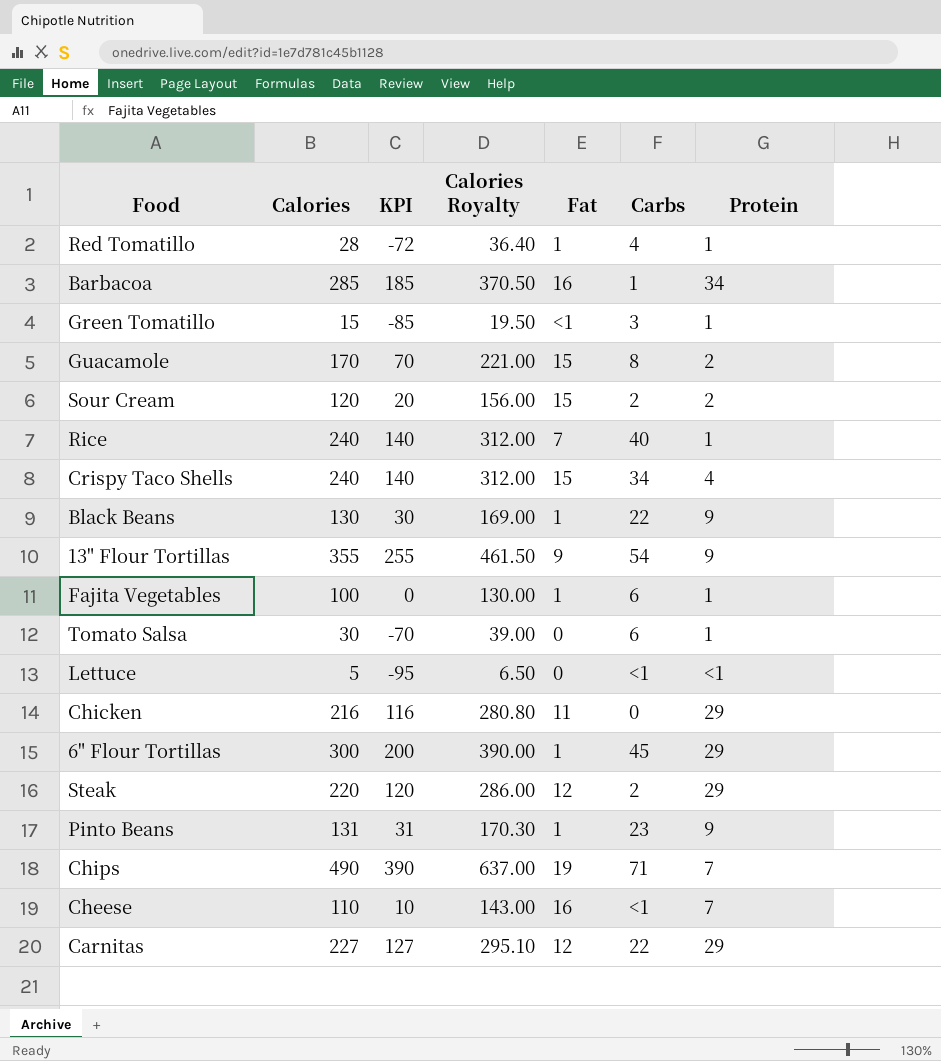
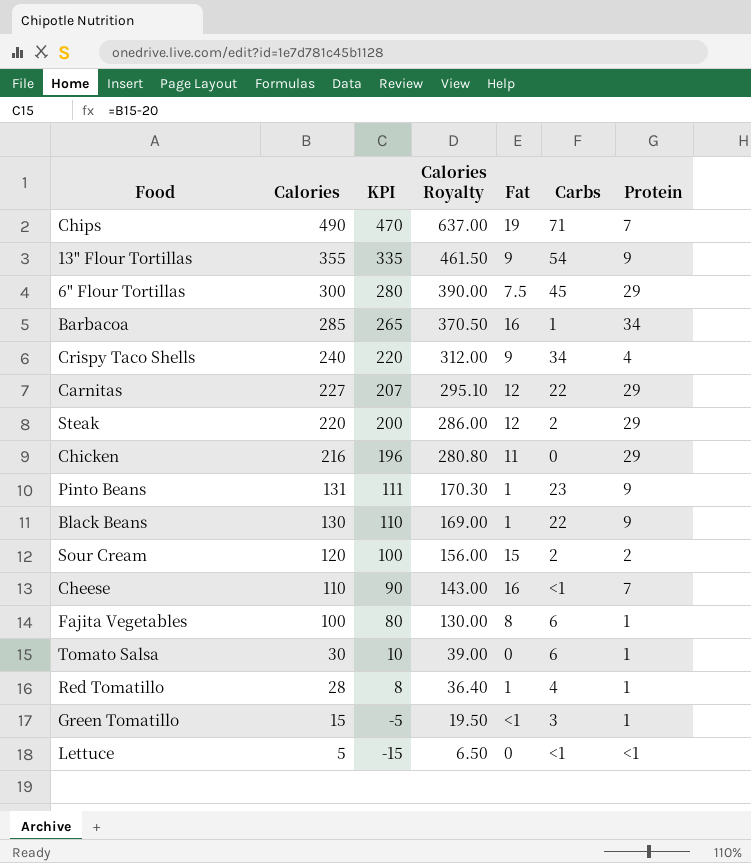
row order: none -> Calories descending
column KPI | formula: [Calories] - 100 -> [Calories] - 20
row Guacamole: 170 | 70 | 221.00 | 15 | 8 | 2 -> none
row Rice: 240 | 140 | 312.00 | 7 | 40 | 1 -> none
6" Flour Tortillas | Fat: 1 -> 7.5
Crispy Taco Shells | Fat: 15 -> 9
Fajita Vegetables | Fat: 1 -> 8

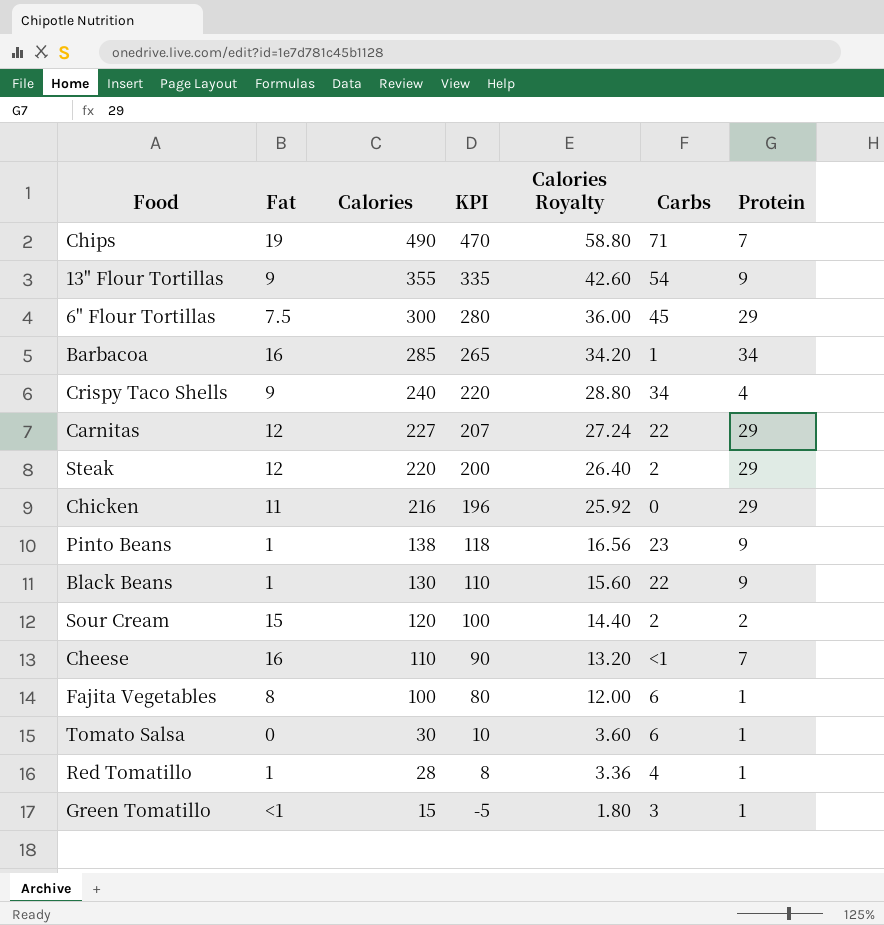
column Fat | position: 5 -> 2
column Calories Royalty | formula: [Calories] * 1.3 -> [Calories] * 0.12
row Lettuce: 5 | -15 | 6.50 | 0 | <1 | <1 -> none
Pinto Beans | Calories: 131 -> 138
Pinto Beans | KPI: 111 -> 118

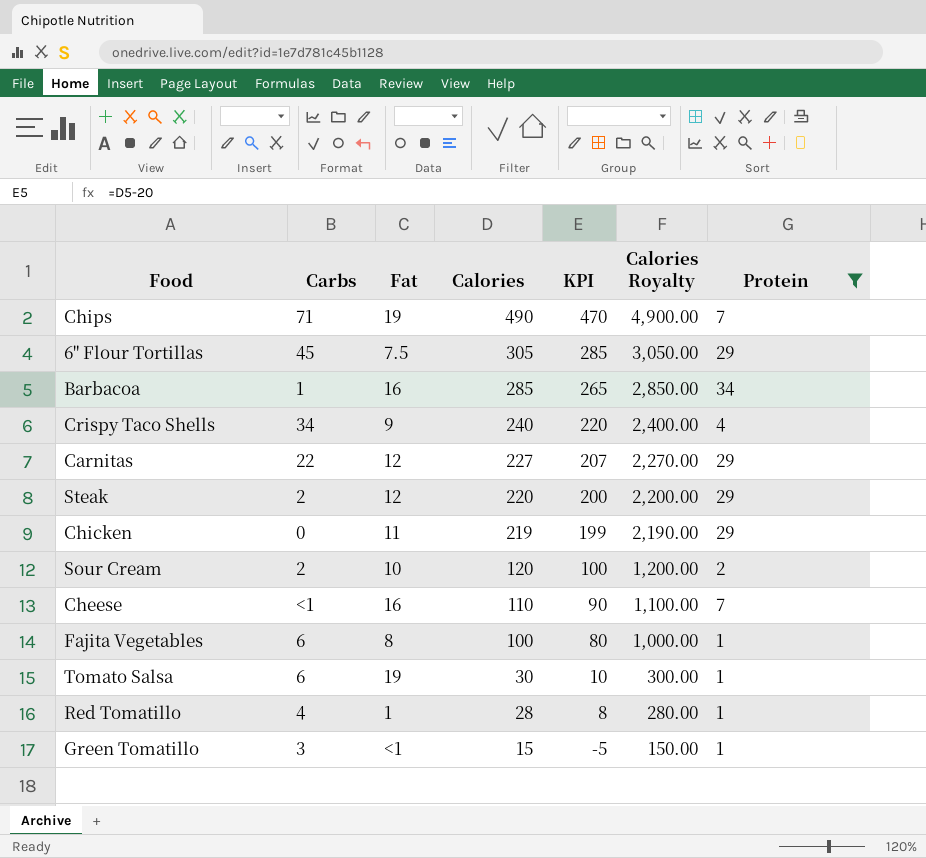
filter: none -> Protein != 9
column Carbs | position: 6 -> 2
column Calories Royalty | formula: [Calories] * 0.12 -> [Calories] * 10
6" Flour Tortillas | Calories: 300 -> 305
6" Flour Tortillas | KPI: 280 -> 285
Chicken | Calories: 216 -> 219
Chicken | KPI: 196 -> 199
Sour Cream | Fat: 15 -> 10
Tomato Salsa | Fat: 0 -> 19

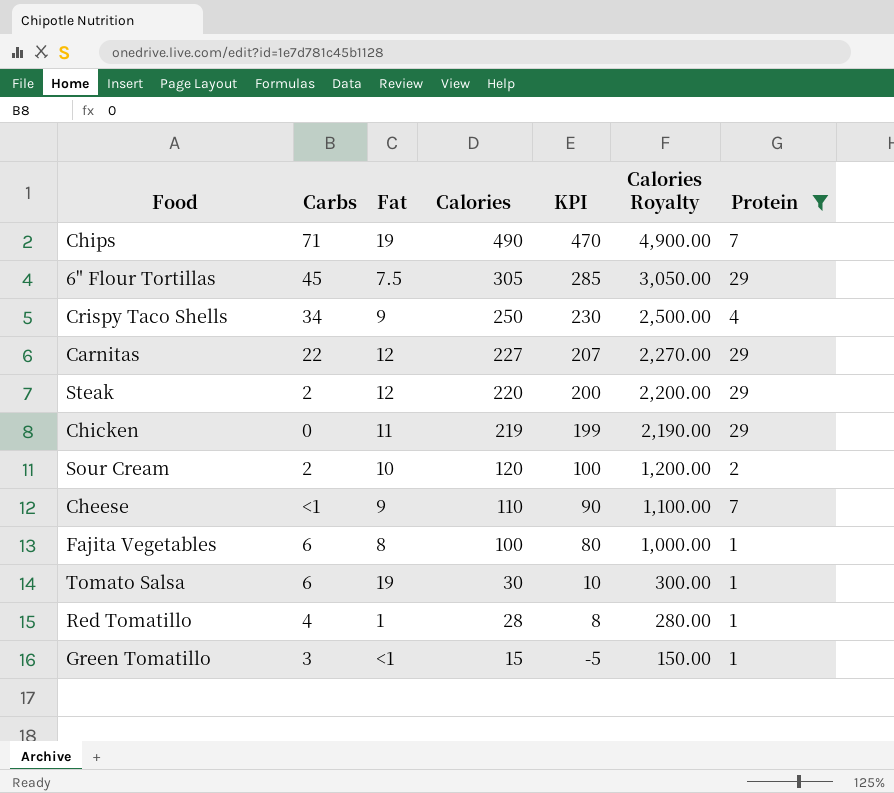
row Barbacoa: 1 | 16 | 285 | 265 | 2,850.00 | 34 -> none
Crispy Taco Shells | Calories: 240 -> 250
Crispy Taco Shells | KPI: 220 -> 230
Crispy Taco Shells | Calories Royalty: 2,400.00 -> 2,500.00
Cheese | Fat: 16 -> 9

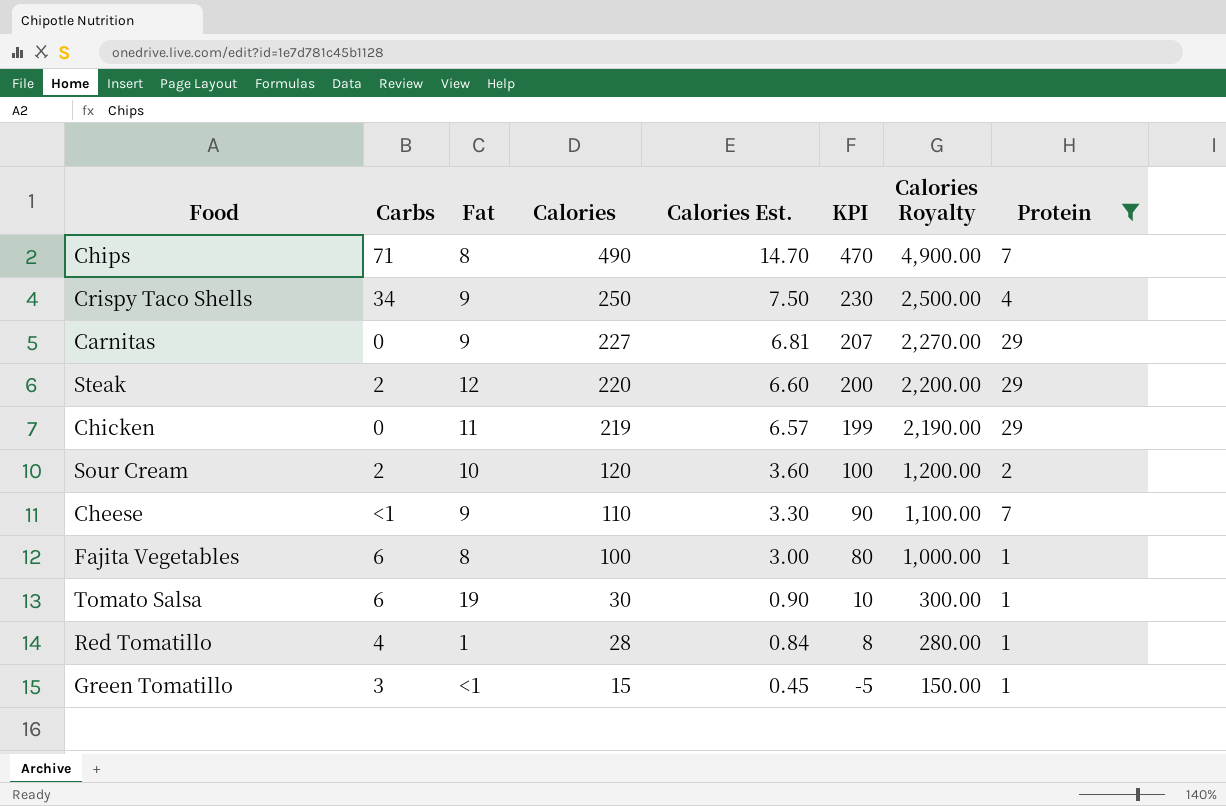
column Calories Est. | formula: none -> [Calories] * 0.03
row 6" Flour Tortillas: 45 | 7.5 | 305 | 285 | 3,050.00 | 29 -> none
Chips | Fat: 19 -> 8
Carnitas | Carbs: 22 -> 0
Carnitas | Fat: 12 -> 9

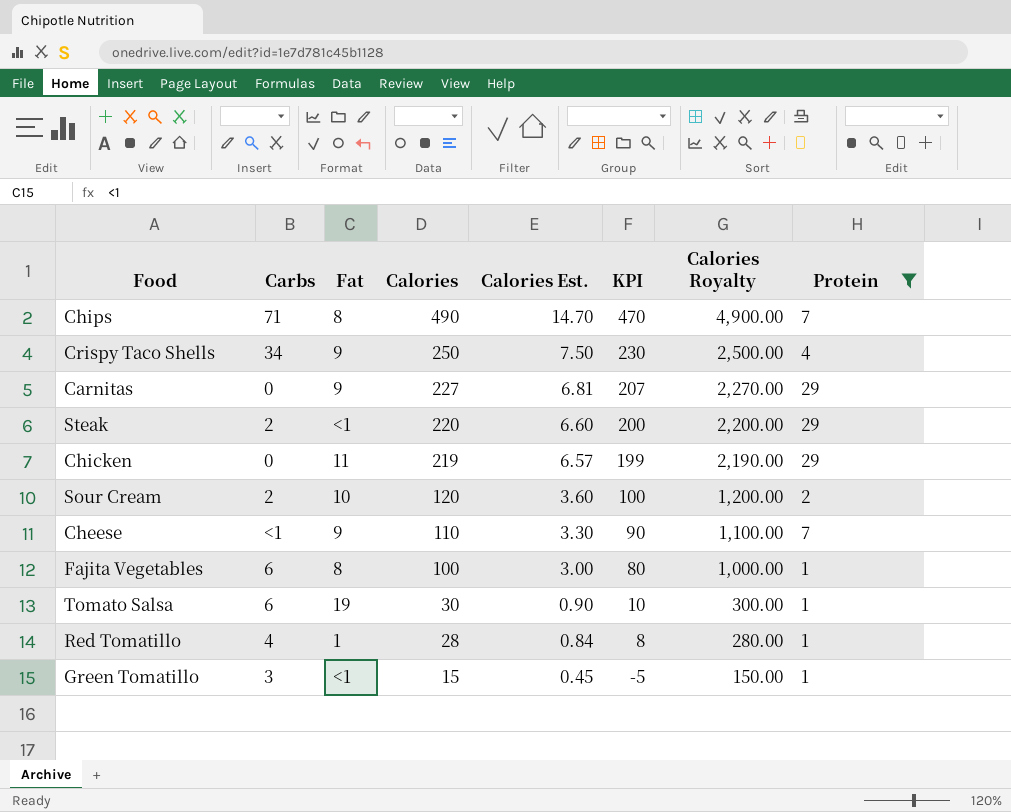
Steak | Fat: 12 -> <1

